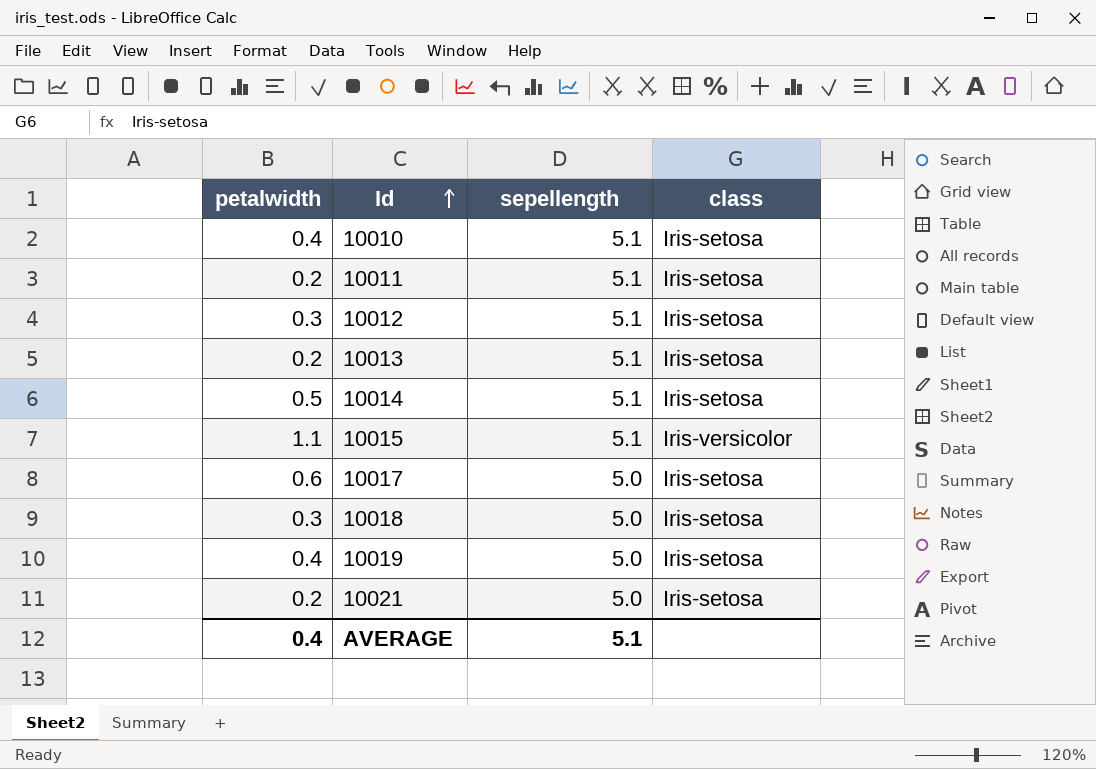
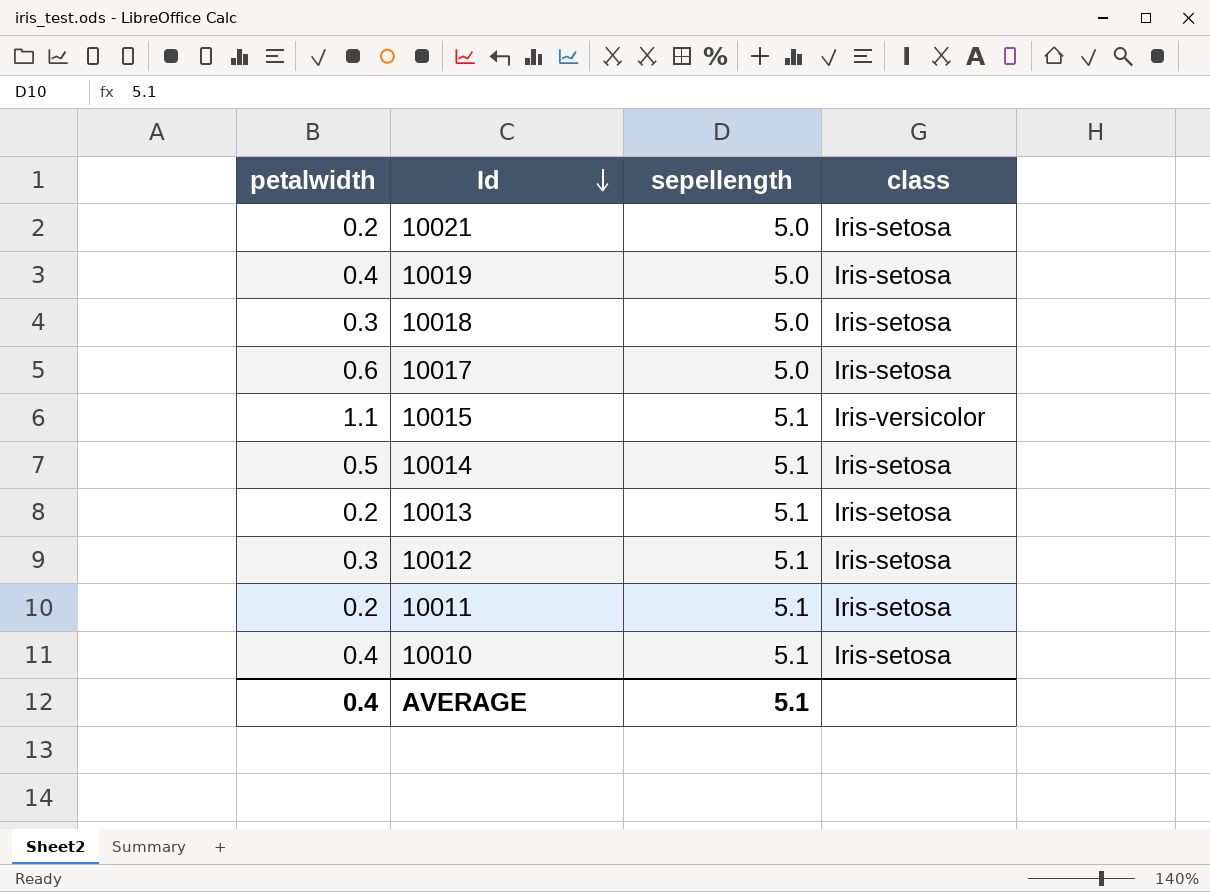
row order: Id ascending -> Id descending

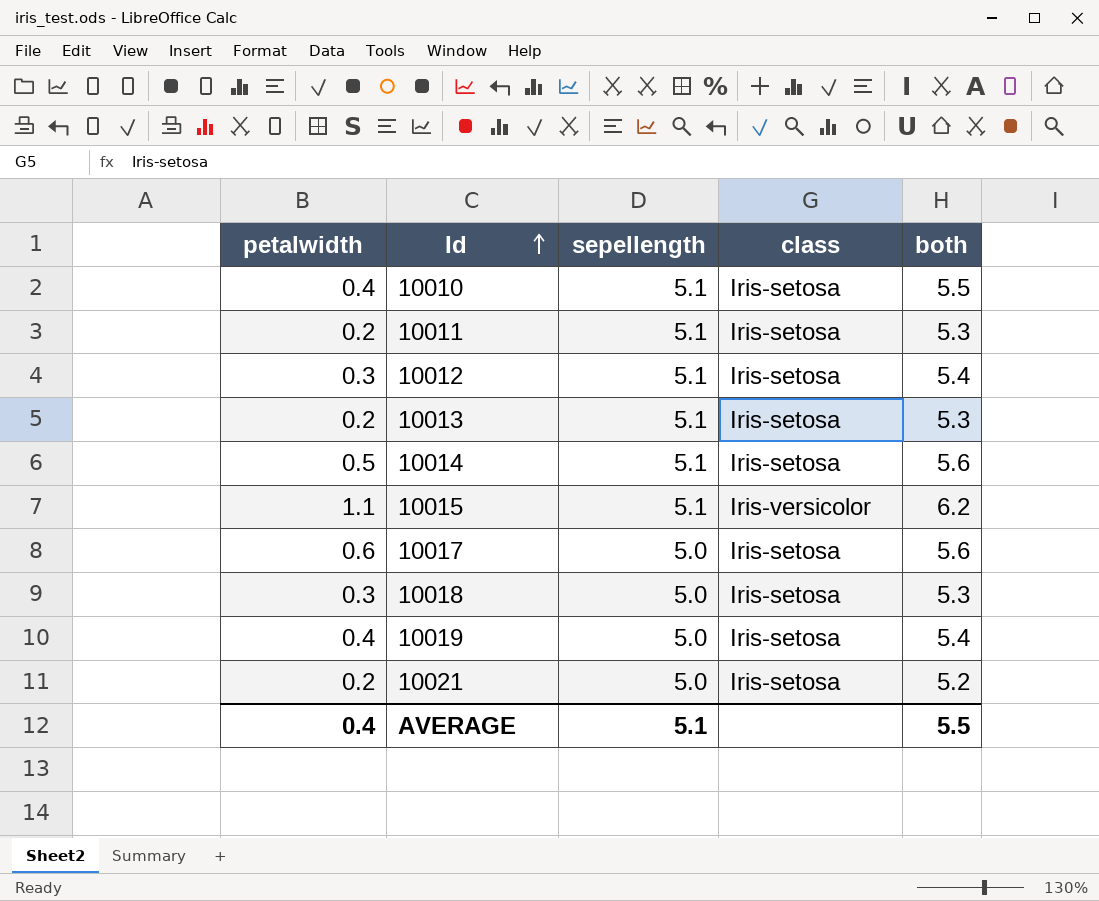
row order: Id descending -> Id ascending
column both | formula: none -> [petalwidth] + [sepellength]

